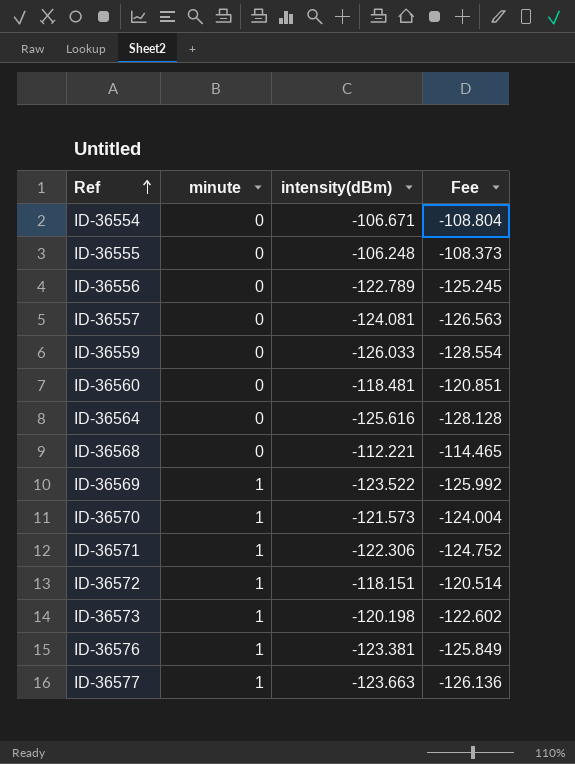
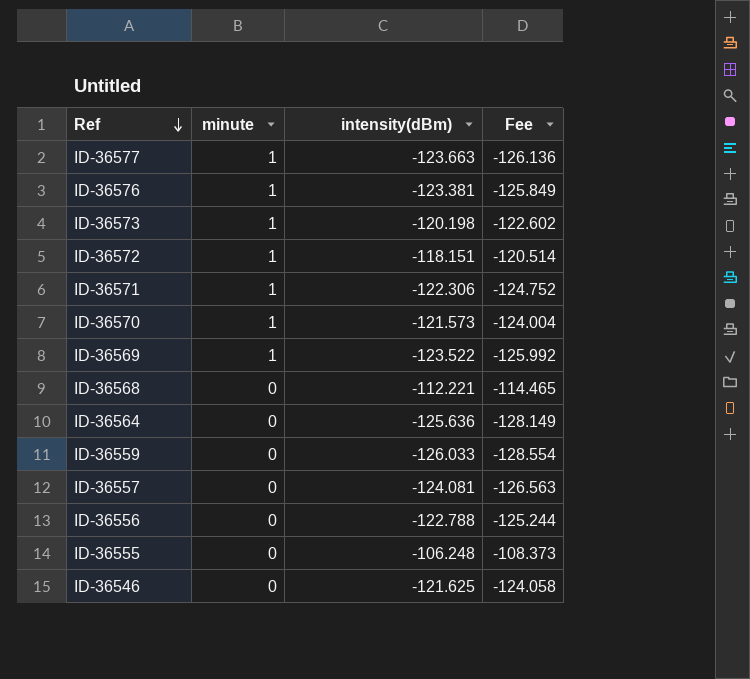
row order: Ref ascending -> Ref descending
row ID-36554: 0 | -106.671 | -108.804 -> none
row ID-36560: 0 | -118.481 | -120.851 -> none
ID-36564 | intensity(dBm): -125.616 -> -125.636
ID-36564 | Fee: -128.128 -> -128.149
ID-36556 | intensity(dBm): -122.789 -> -122.788
ID-36556 | Fee: -125.245 -> -125.244
row ID-36546: none -> 0 | -121.625 | -124.058

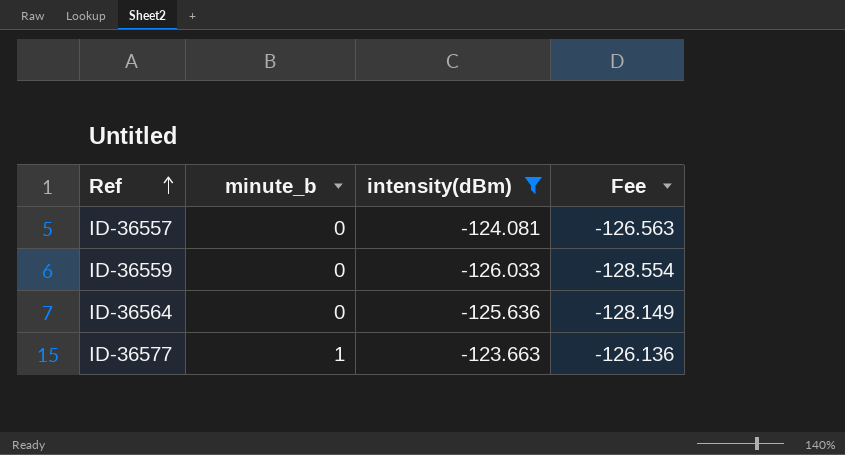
filter: none -> intensity(dBm) <= -123.663
row order: Ref descending -> Ref ascending
column name: minute -> minute_b

